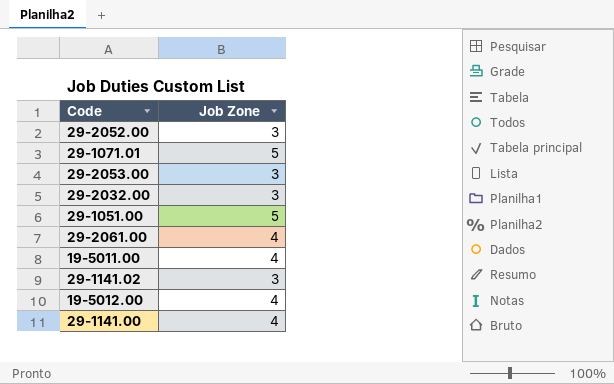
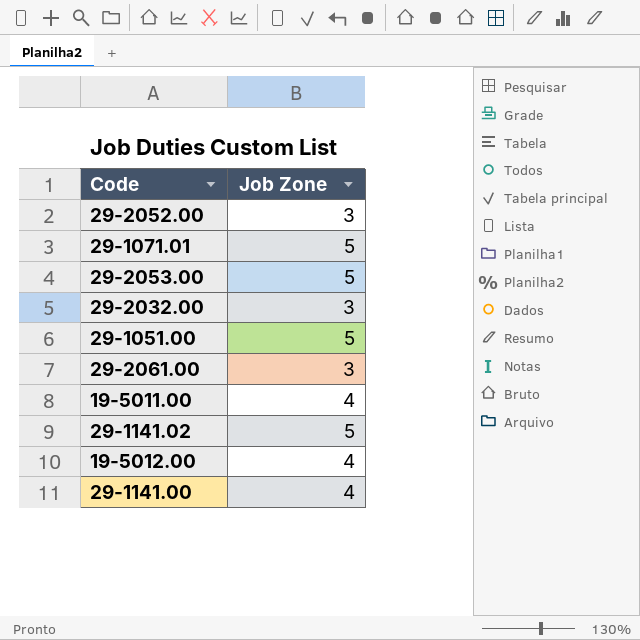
29-2053.00 | Job Zone: 3 -> 5
29-2061.00 | Job Zone: 4 -> 3
29-1141.02 | Job Zone: 3 -> 5

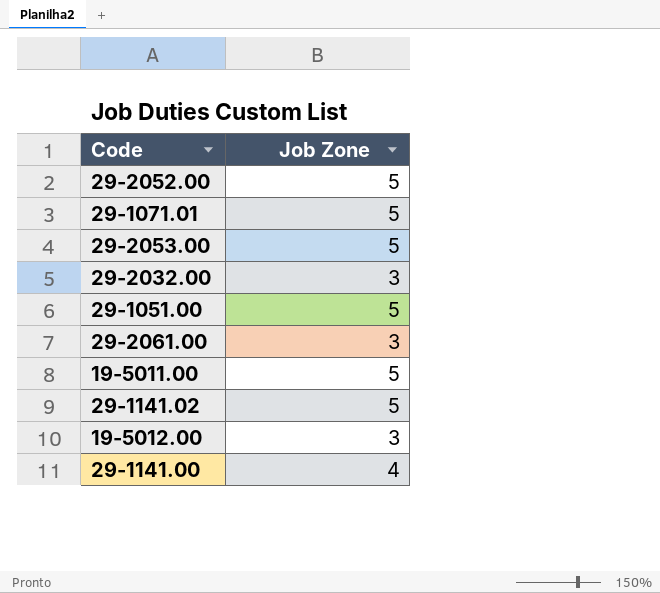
29-2052.00 | Job Zone: 3 -> 5
19-5011.00 | Job Zone: 4 -> 5
19-5012.00 | Job Zone: 4 -> 3

